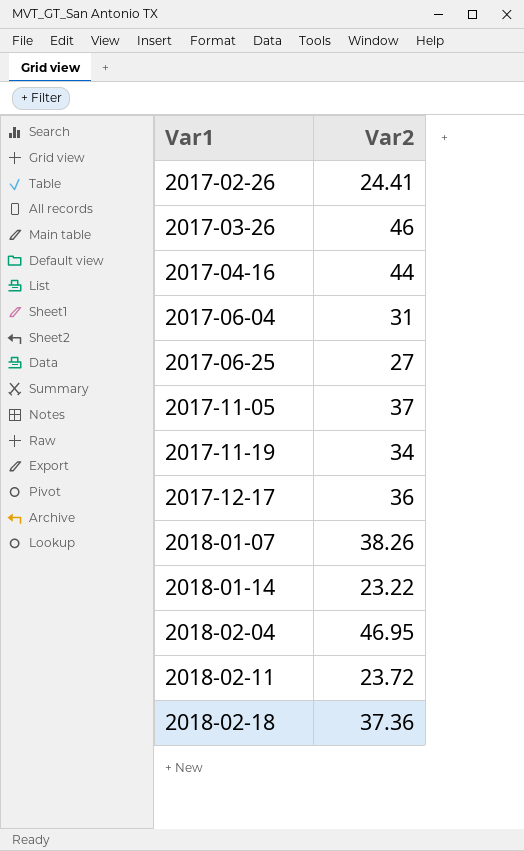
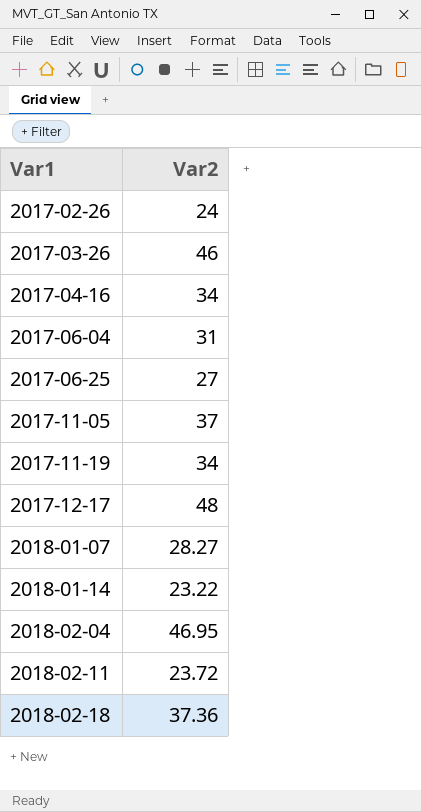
2017-02-26 | Var2: 24.41 -> 24
2017-04-16 | Var2: 44 -> 34
2017-12-17 | Var2: 36 -> 48
2018-01-07 | Var2: 38.26 -> 28.27

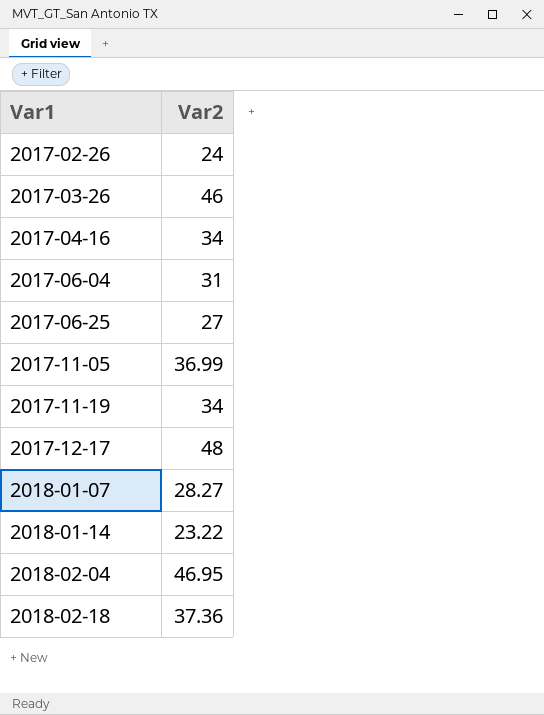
row 2018-02-11: 23.72 -> none
2017-11-05 | Var2: 37 -> 36.99

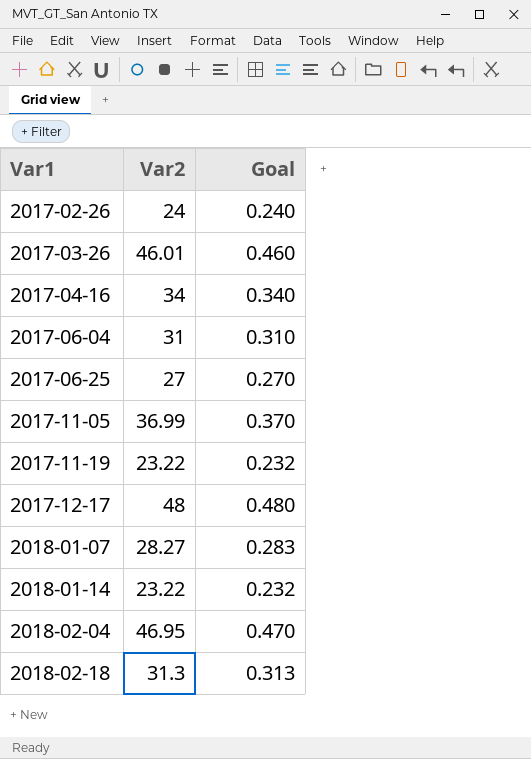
column Goal | formula: none -> [Var2] * 0.01
2017-03-26 | Var2: 46 -> 46.01
2017-11-19 | Var2: 34 -> 23.22
2018-02-18 | Var2: 37.36 -> 31.3

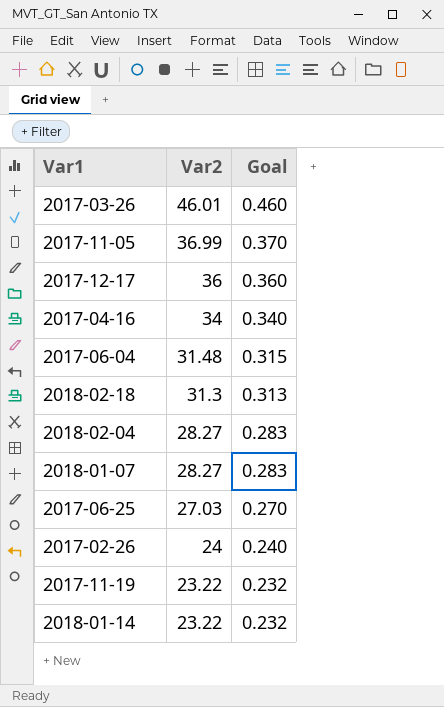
row order: Var1 ascending -> Var2 descending
2017-12-17 | Var2: 48 -> 36
2017-12-17 | Goal: 0.480 -> 0.360
2017-06-04 | Var2: 31 -> 31.48
2017-06-04 | Goal: 0.310 -> 0.315
2018-02-04 | Var2: 46.95 -> 28.27
2018-02-04 | Goal: 0.470 -> 0.283
2017-06-25 | Var2: 27 -> 27.03

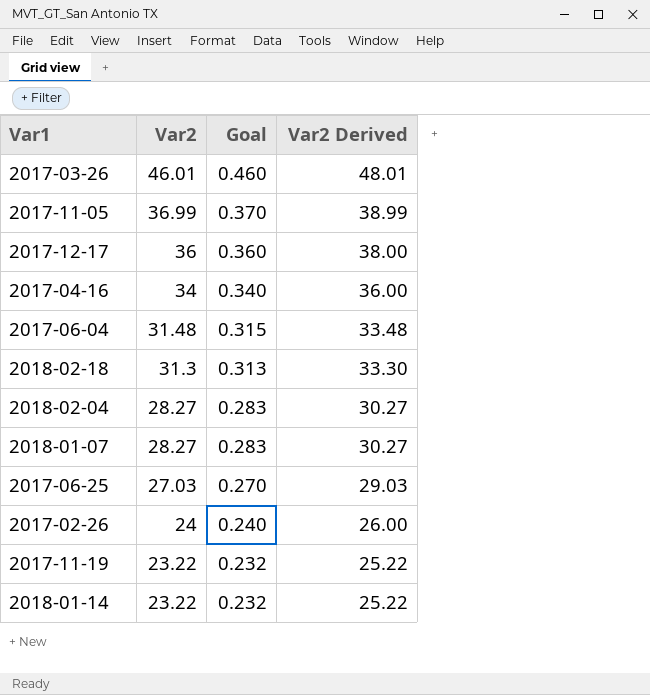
column Var2 Derived | formula: none -> [Var2] + 2

